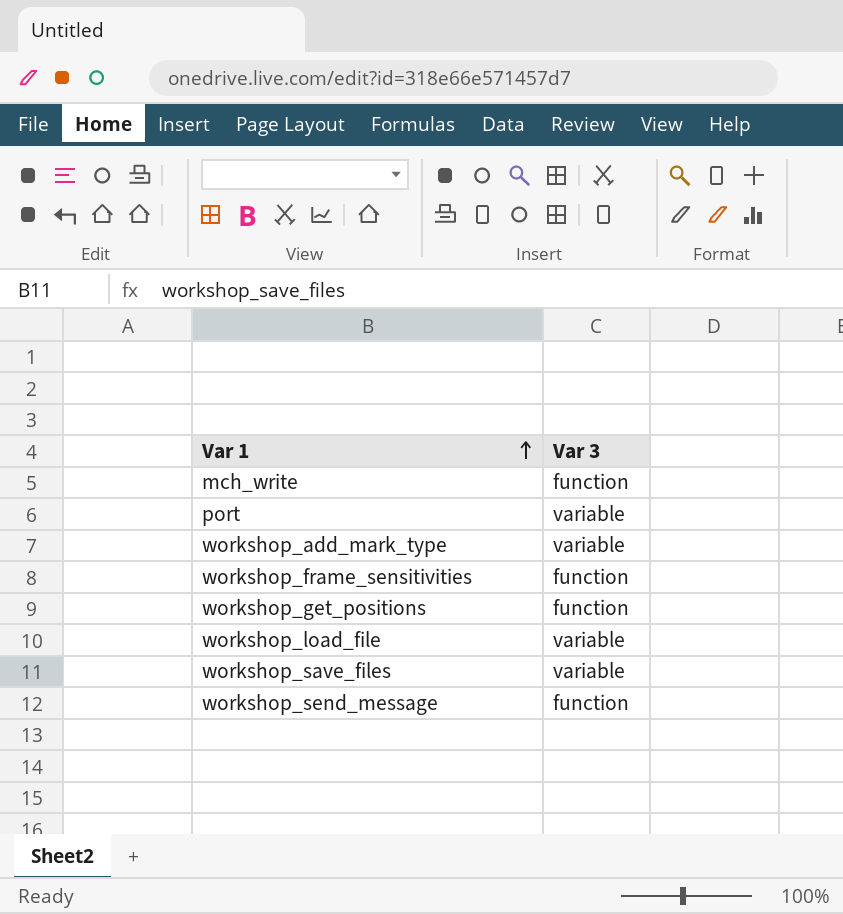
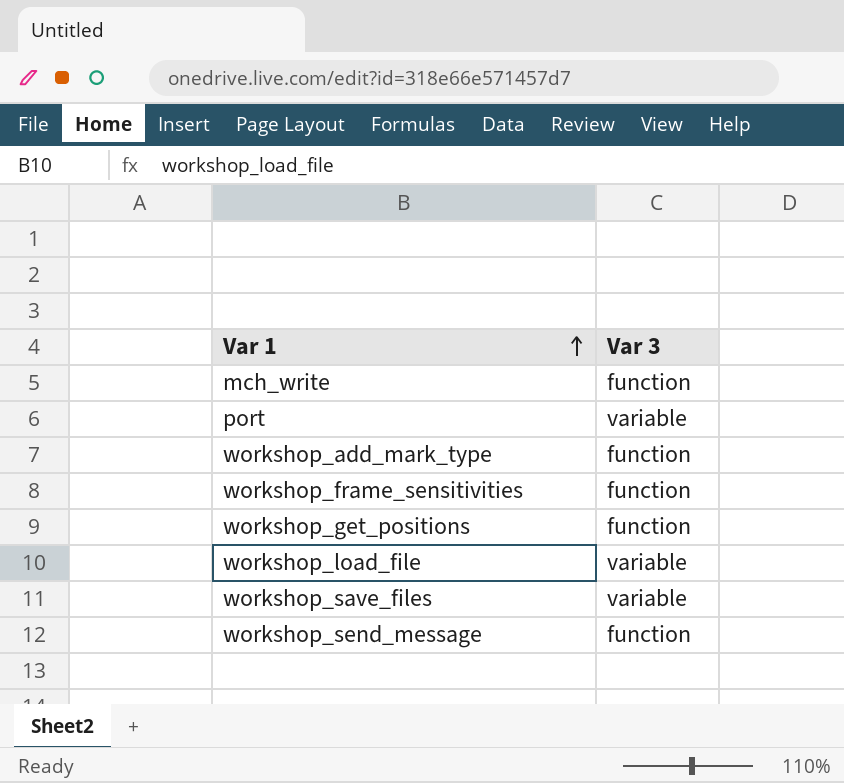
workshop_add_mark_type | Var 3: variable -> function

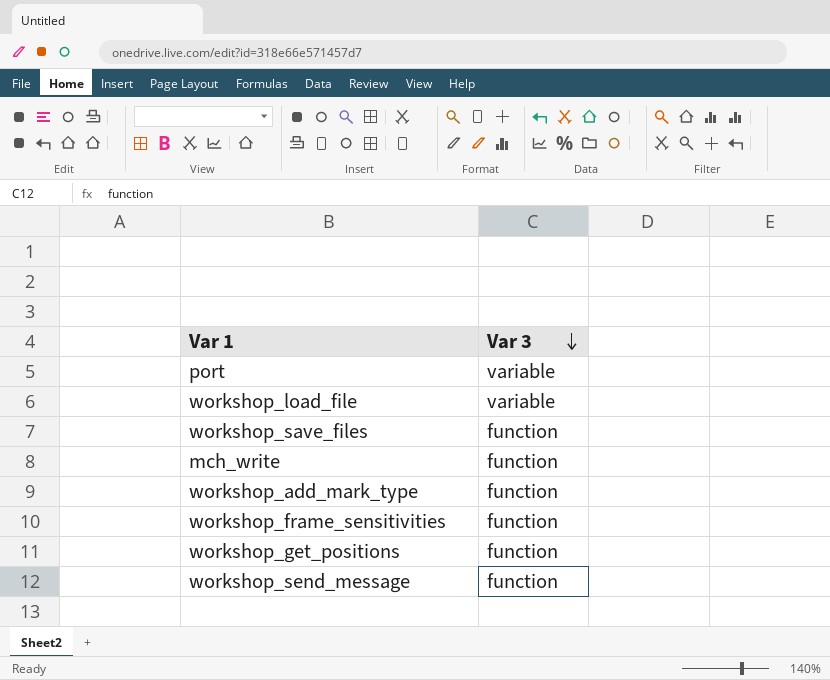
row order: Var 1 ascending -> Var 3 descending
workshop_save_files | Var 3: variable -> function

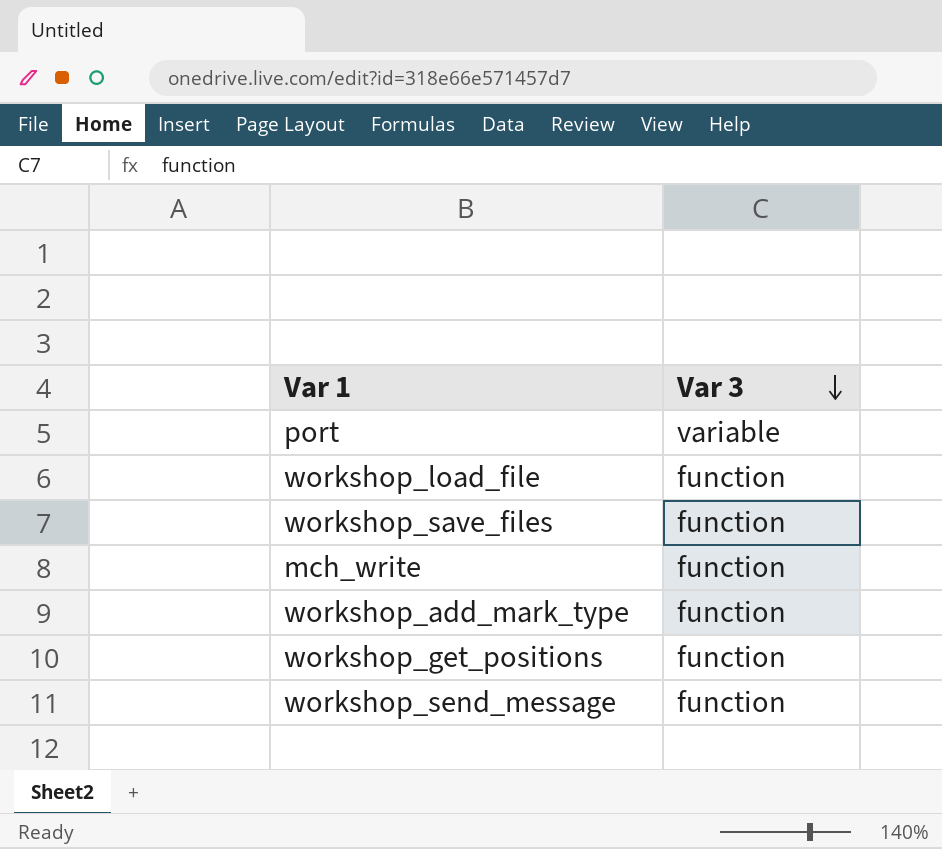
row workshop_frame_sensitivities: function -> none
workshop_load_file | Var 3: variable -> function

